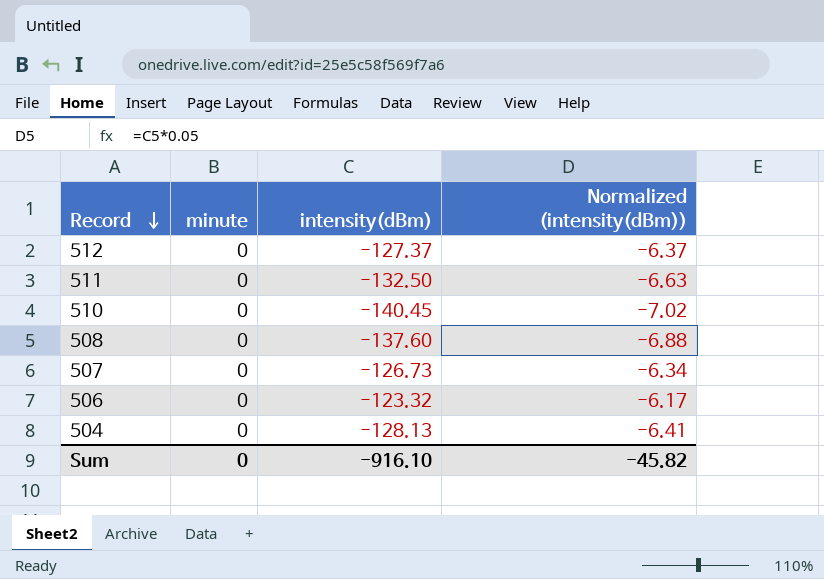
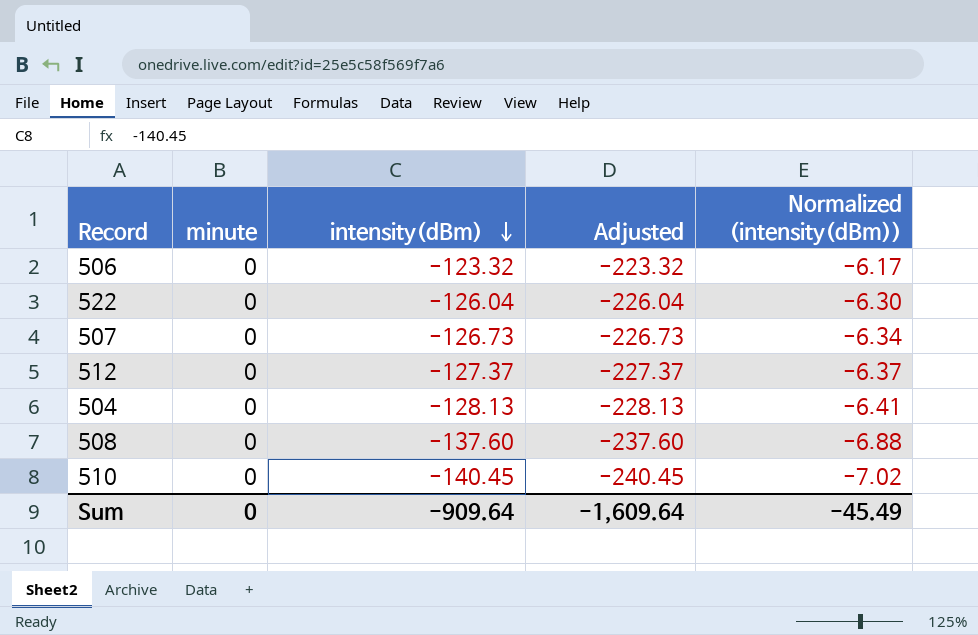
row order: Record descending -> intensity(dBm) descending
column Adjusted | formula: none -> [intensity(dBm)] - 100
row 511: 0 | -132.50 | -6.63 -> none
row 522: none -> 0 | -126.04 | -226.04 | -6.30
Sum | intensity(dBm): -916.10 -> -909.64
Sum | Normalized (intensity(dBm)): -45.82 -> -45.49

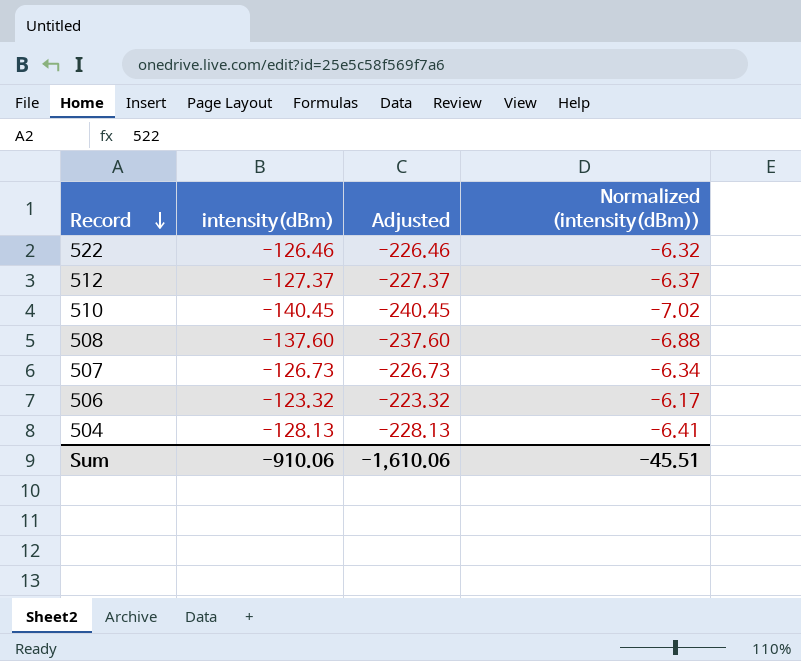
row order: intensity(dBm) descending -> Record descending
column minute | position: 2 -> none
522 | intensity(dBm): -126.04 -> -126.46
522 | Adjusted: -226.04 -> -226.46
522 | Normalized (intensity(dBm)): -6.30 -> -6.32
Sum | intensity(dBm): -909.64 -> -910.06
Sum | Adjusted: -1,609.64 -> -1,610.06
Sum | Normalized (intensity(dBm)): -45.49 -> -45.51

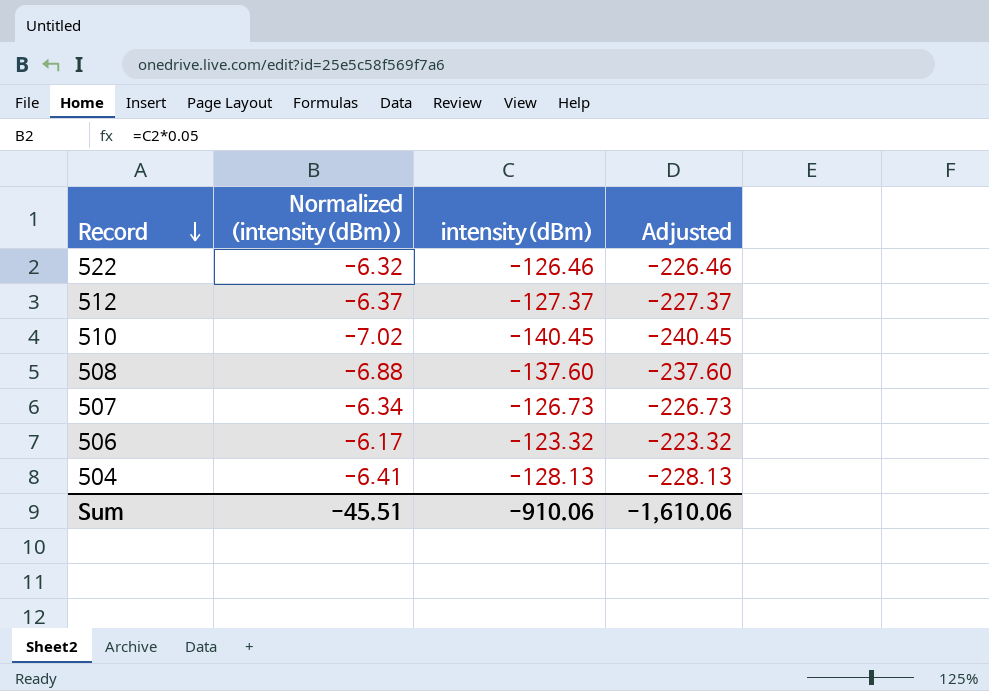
column Normalized (intensity(dBm)) | position: 4 -> 2

